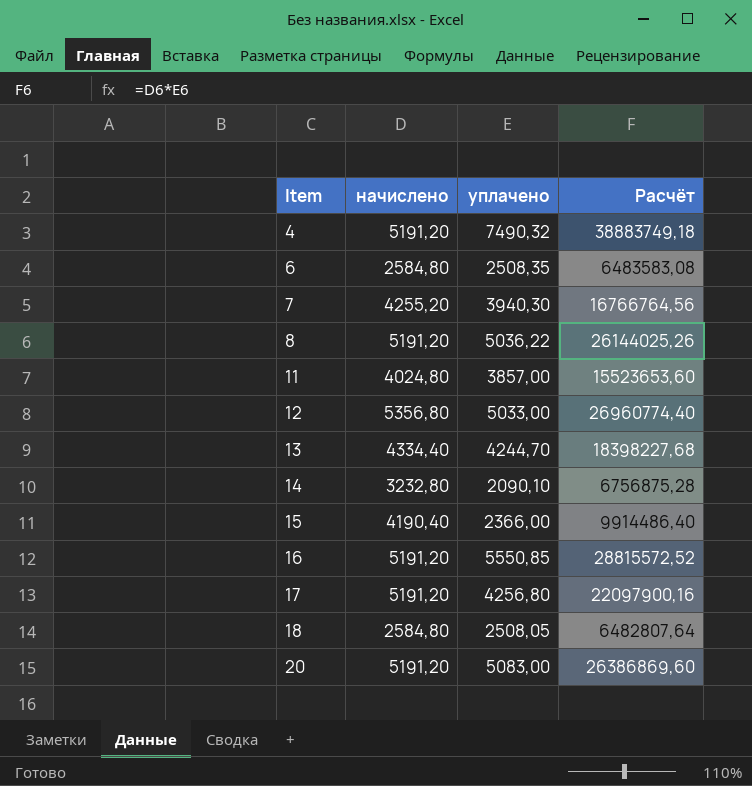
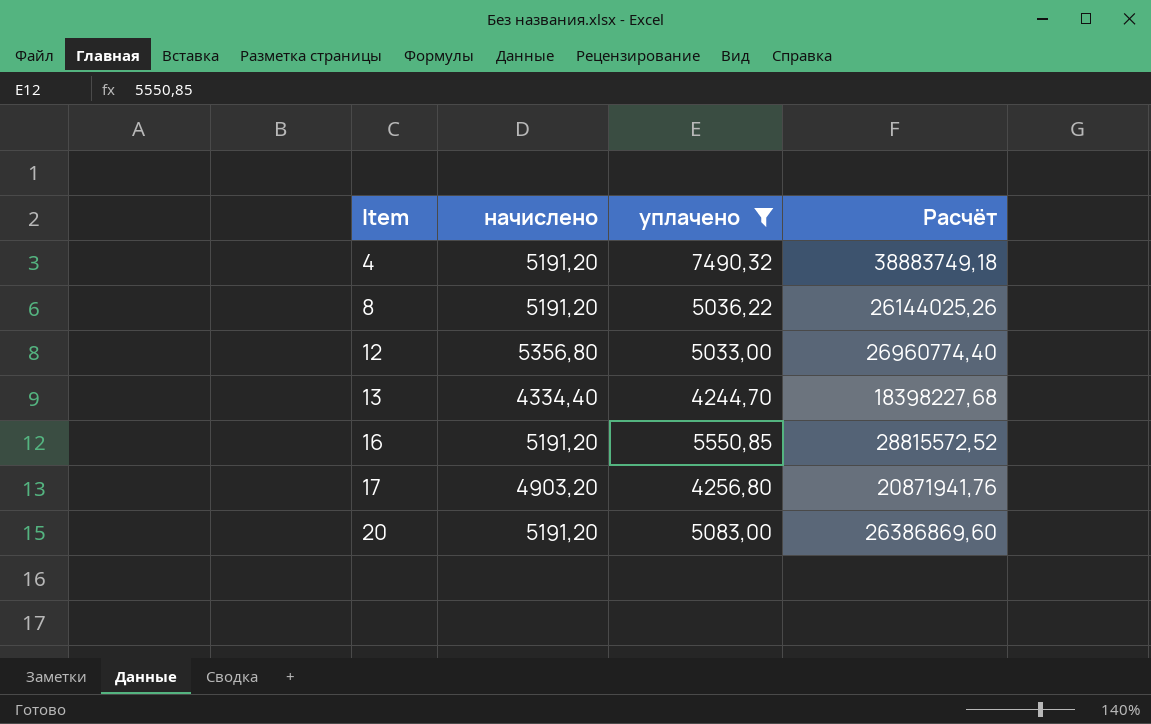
filter: none -> уплачено >= 4244,70
17 | начислено: 5191,20 -> 4903,20
17 | Расчёт: 22097900,16 -> 20871941,76

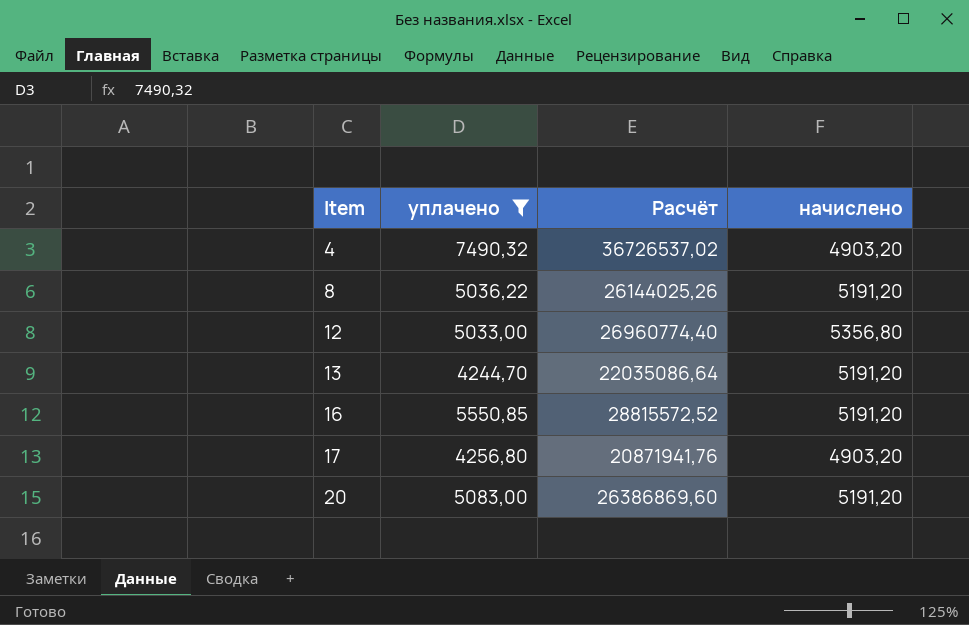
column начислено | position: 2 -> 4
4 | Расчёт: 38883749,18 -> 36726537,02
4 | начислено: 5191,20 -> 4903,20
13 | Расчёт: 18398227,68 -> 22035086,64
13 | начислено: 4334,40 -> 5191,20

